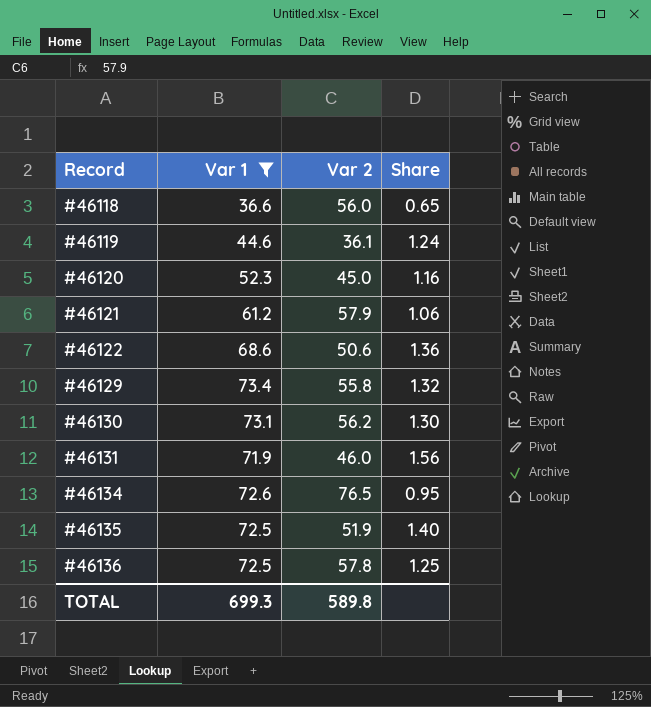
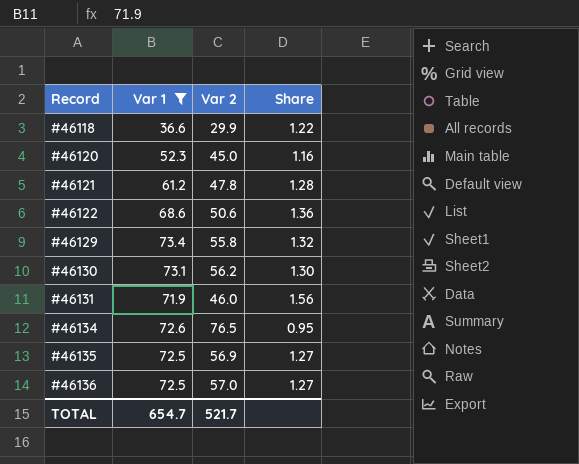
row #46119: 44.6 | 36.1 | 1.24 -> none
#46118 | Var 2: 56.0 -> 29.9
#46118 | Share: 0.65 -> 1.22
#46121 | Var 2: 57.9 -> 47.8
#46121 | Share: 1.06 -> 1.28
#46135 | Var 2: 51.9 -> 56.9
#46135 | Share: 1.40 -> 1.27
#46136 | Var 2: 57.8 -> 57.0
#46136 | Share: 1.25 -> 1.27
TOTAL | Var 1: 699.3 -> 654.7
TOTAL | Var 2: 589.8 -> 521.7

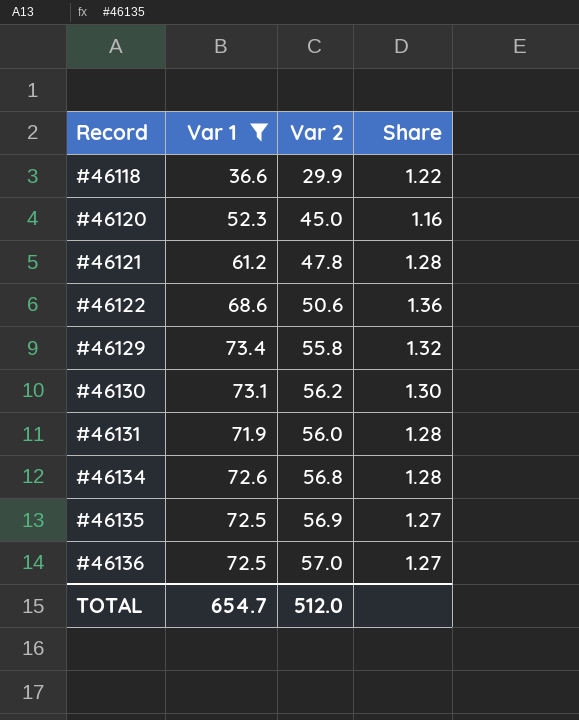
#46131 | Var 2: 46.0 -> 56.0
#46131 | Share: 1.56 -> 1.28
#46134 | Var 2: 76.5 -> 56.8
#46134 | Share: 0.95 -> 1.28
TOTAL | Var 2: 521.7 -> 512.0

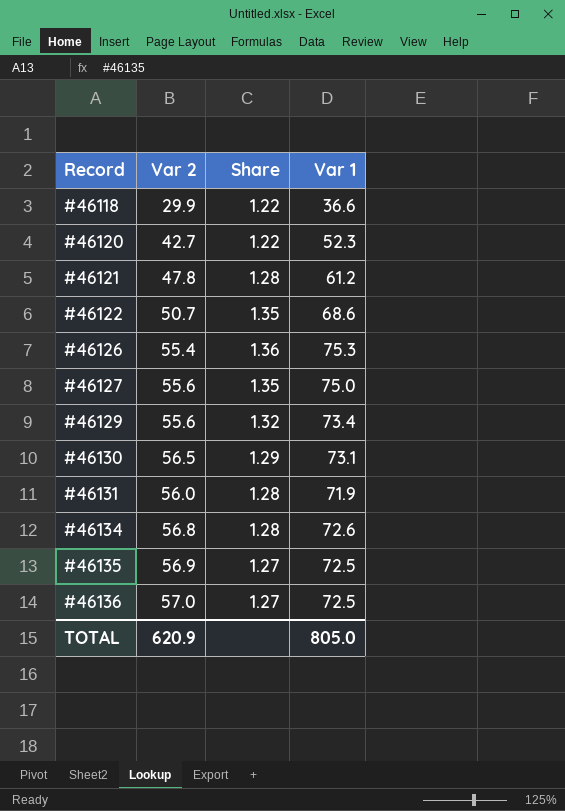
filter: Var 1 <= 73.4 -> none
column Var 1 | position: 2 -> 4
#46120 | Var 2: 45.0 -> 42.7
#46120 | Share: 1.16 -> 1.22
#46122 | Var 2: 50.6 -> 50.7
#46122 | Share: 1.36 -> 1.35
#46129 | Var 2: 55.8 -> 55.6
#46130 | Var 2: 56.2 -> 56.5
#46130 | Share: 1.30 -> 1.29
TOTAL | Var 2: 512.0 -> 620.9
TOTAL | Var 1: 654.7 -> 805.0

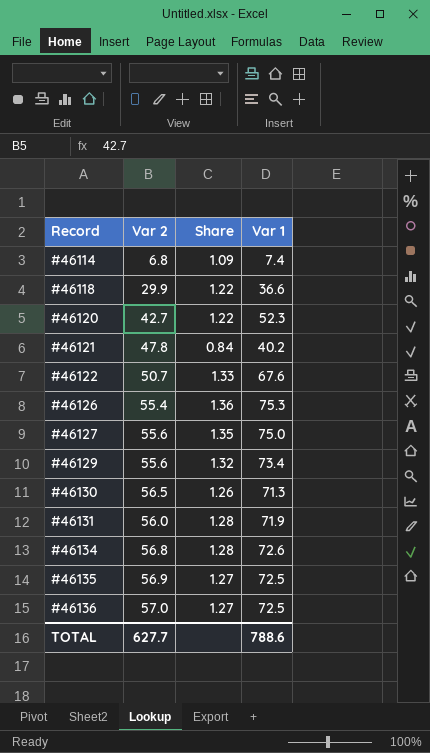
row #46114: none -> 6.8 | 1.09 | 7.4
#46121 | Share: 1.28 -> 0.84
#46121 | Var 1: 61.2 -> 40.2
#46122 | Share: 1.35 -> 1.33
#46122 | Var 1: 68.6 -> 67.6
#46130 | Share: 1.29 -> 1.26
#46130 | Var 1: 73.1 -> 71.3
TOTAL | Var 2: 620.9 -> 627.7
TOTAL | Var 1: 805.0 -> 788.6

